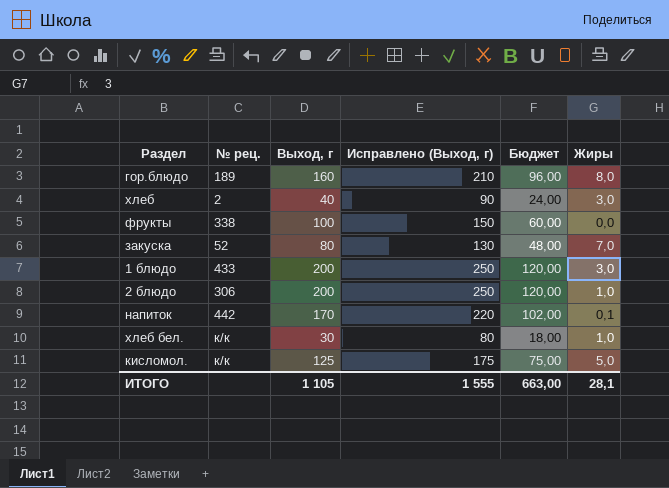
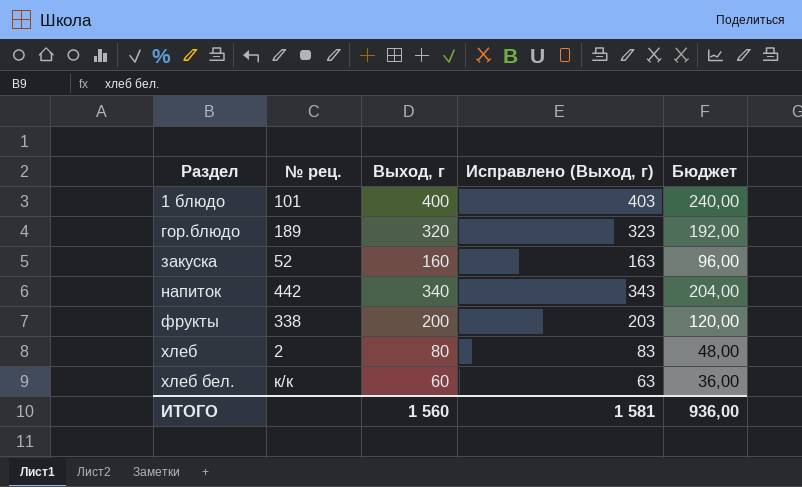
row order: none -> Раздел ascending
column Жиры | position: 6 -> none
column Исправлено (Выход, г) | formula: [Выход, г] + 50 -> [Выход, г] + 3
row 2 блюдо: 306 | 200 | 250 | 120,00 | 1,0 -> none
row кисломол.: к/к | 125 | 175 | 75,00 | 5,0 -> none
1 блюдо | № рец.: 433 -> 101
1 блюдо | Выход, г: 200 -> 400
1 блюдо | Бюджет: 120,00 -> 240,00
гор.блюдо | Выход, г: 160 -> 320
гор.блюдо | Бюджет: 96,00 -> 192,00
закуска | Выход, г: 80 -> 160
закуска | Бюджет: 48,00 -> 96,00
напиток | Выход, г: 170 -> 340
напиток | Бюджет: 102,00 -> 204,00
фрукты | Выход, г: 100 -> 200
фрукты | Бюджет: 60,00 -> 120,00
хлеб | Выход, г: 40 -> 80
хлеб | Бюджет: 24,00 -> 48,00
хлеб бел. | Выход, г: 30 -> 60
хлеб бел. | Бюджет: 18,00 -> 36,00
ИТОГО | Выход, г: 1 105 -> 1 560
ИТОГО | Исправлено (Выход, г): 1 555 -> 1 581
ИТОГО | Бюджет: 663,00 -> 936,00

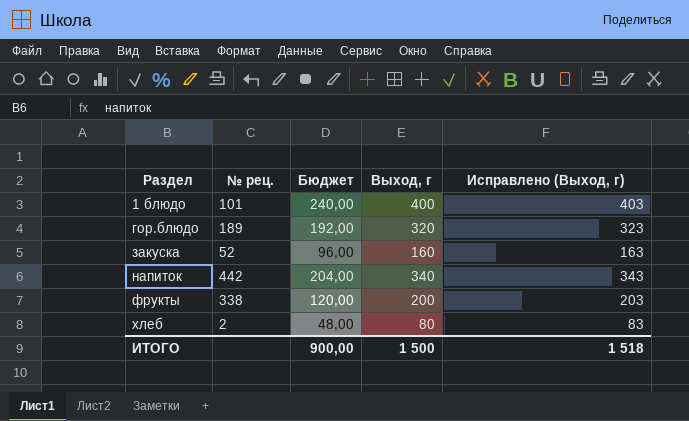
column Бюджет | position: 5 -> 3
row хлеб бел.: к/к | 60 | 63 | 36,00 -> none
ИТОГО | Бюджет: 936,00 -> 900,00
ИТОГО | Выход, г: 1 560 -> 1 500
ИТОГО | Исправлено (Выход, г): 1 581 -> 1 518

